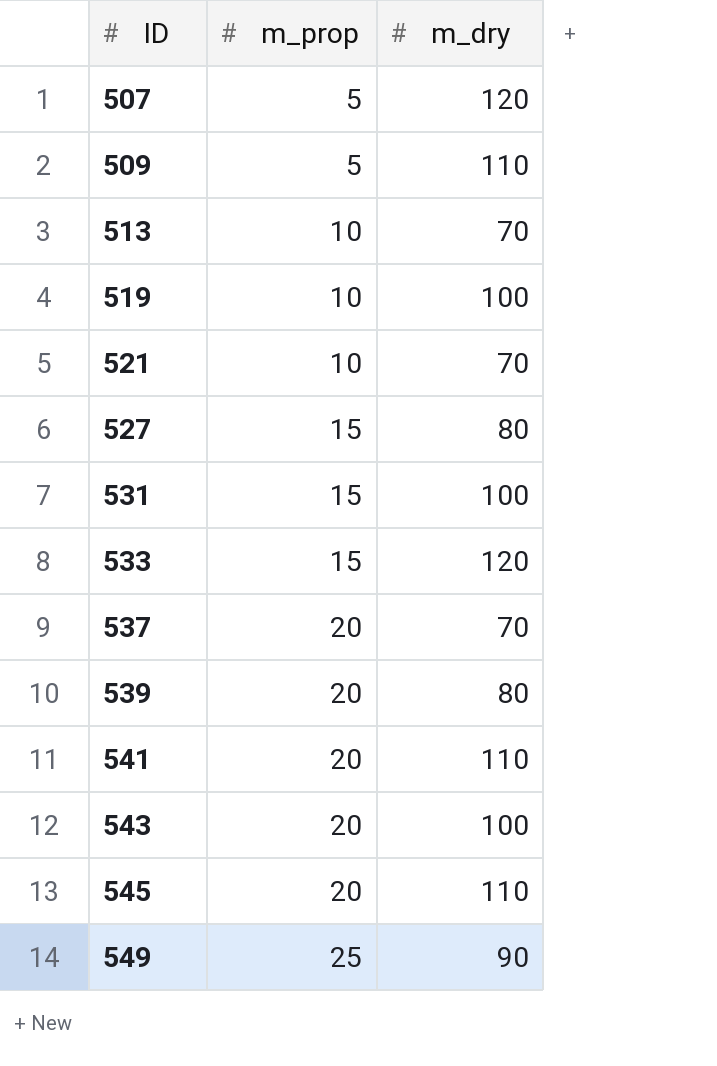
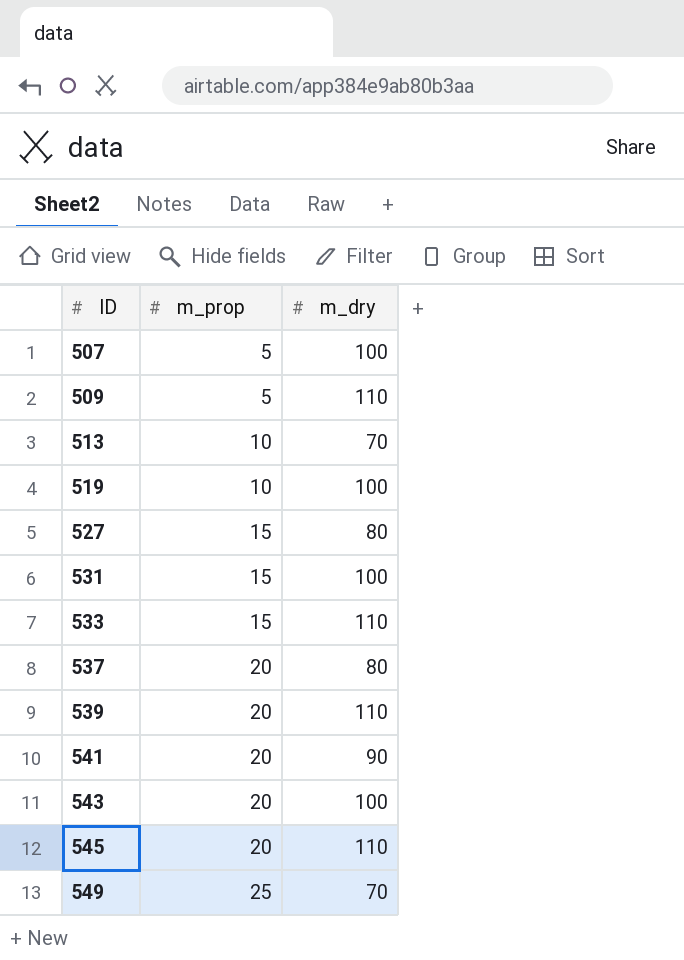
row 521: 10 | 70 -> none
507 | m_dry: 120 -> 100
533 | m_dry: 120 -> 110
537 | m_dry: 70 -> 80
539 | m_dry: 80 -> 110
541 | m_dry: 110 -> 90
549 | m_dry: 90 -> 70

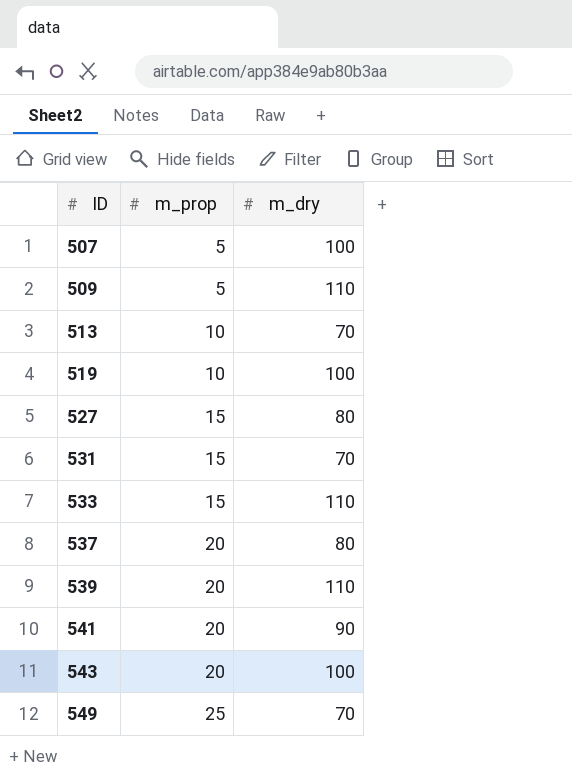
row 545: 20 | 110 -> none
531 | m_dry: 100 -> 70

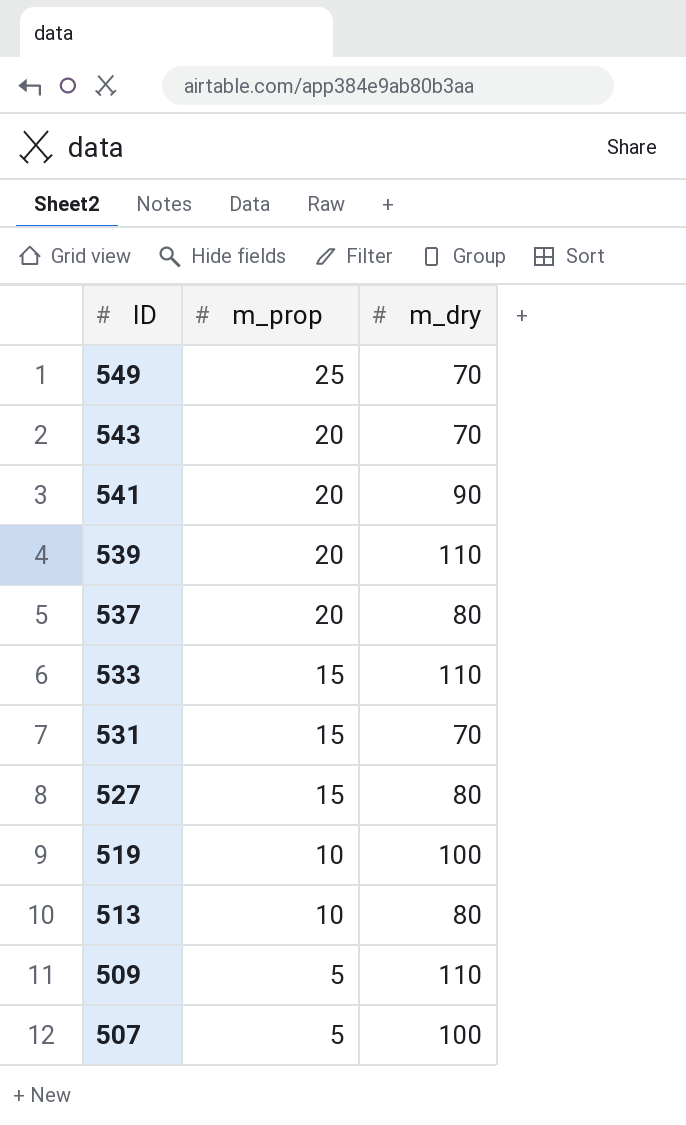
row order: ID ascending -> ID descending
543 | m_dry: 100 -> 70
513 | m_dry: 70 -> 80

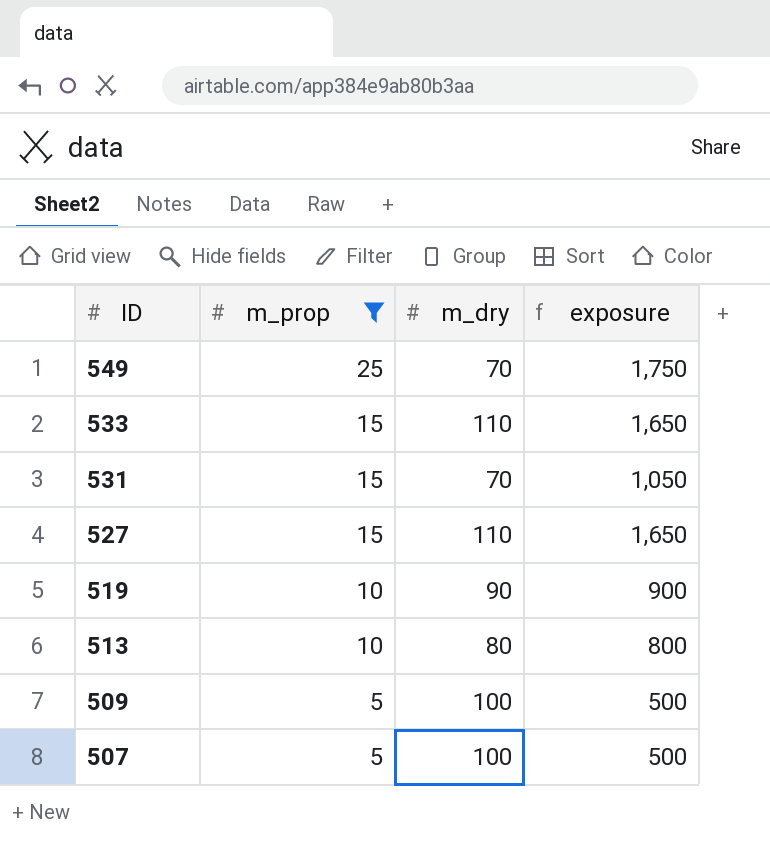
filter: none -> m_prop != 20
column exposure | formula: none -> [m_prop] * [m_dry]
527 | m_dry: 80 -> 110
519 | m_dry: 100 -> 90
509 | m_dry: 110 -> 100

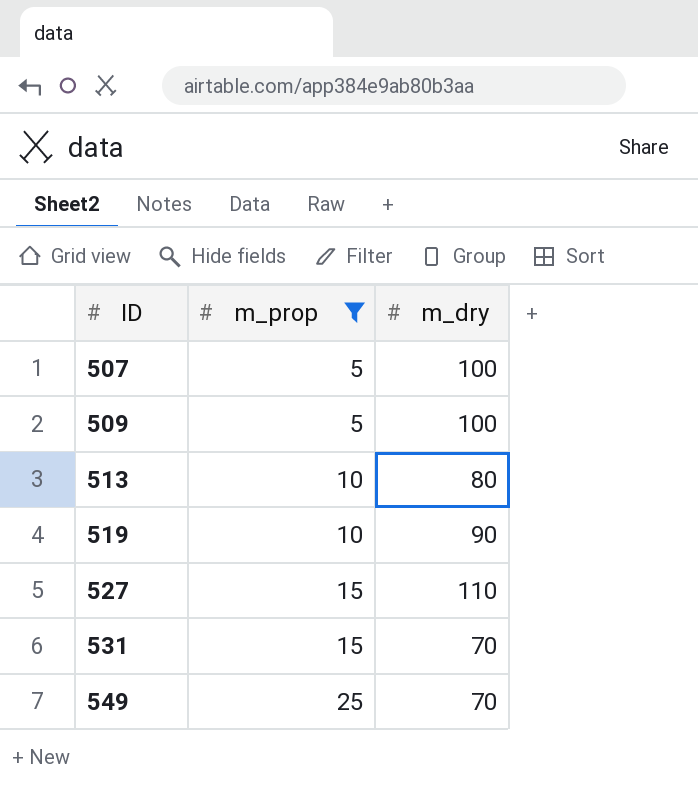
row order: ID descending -> ID ascending
column exposure | formula: [m_prop] * [m_dry] -> none
row 533: 15 | 110 | 1,650 -> none

